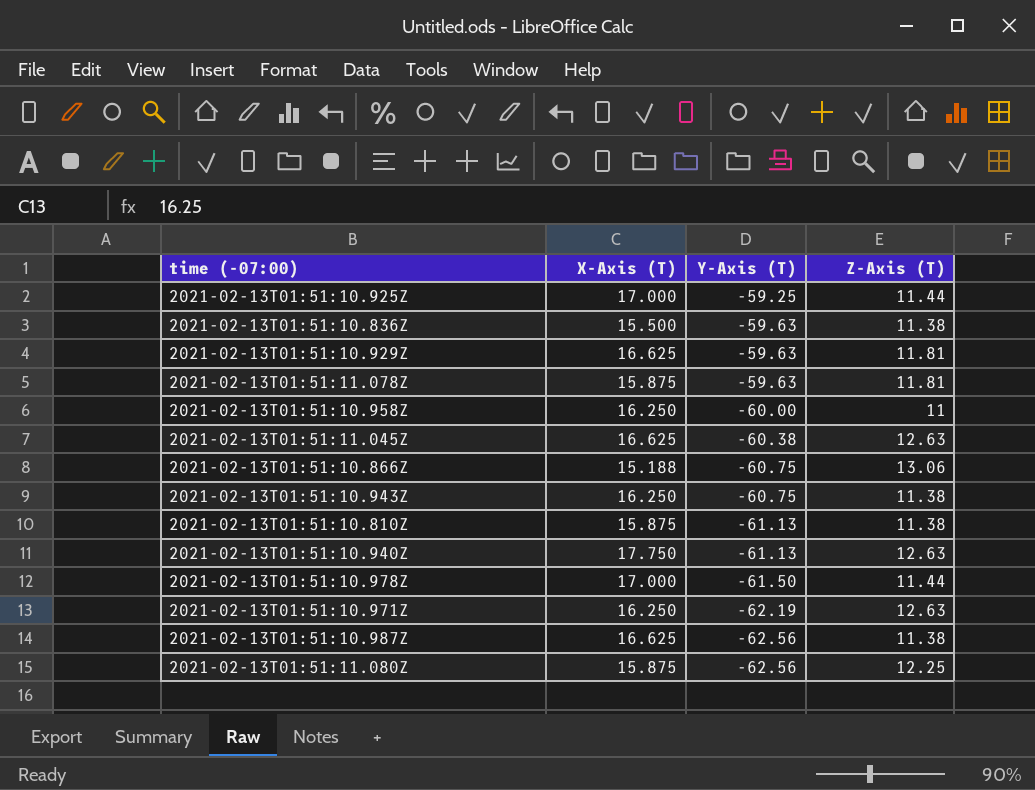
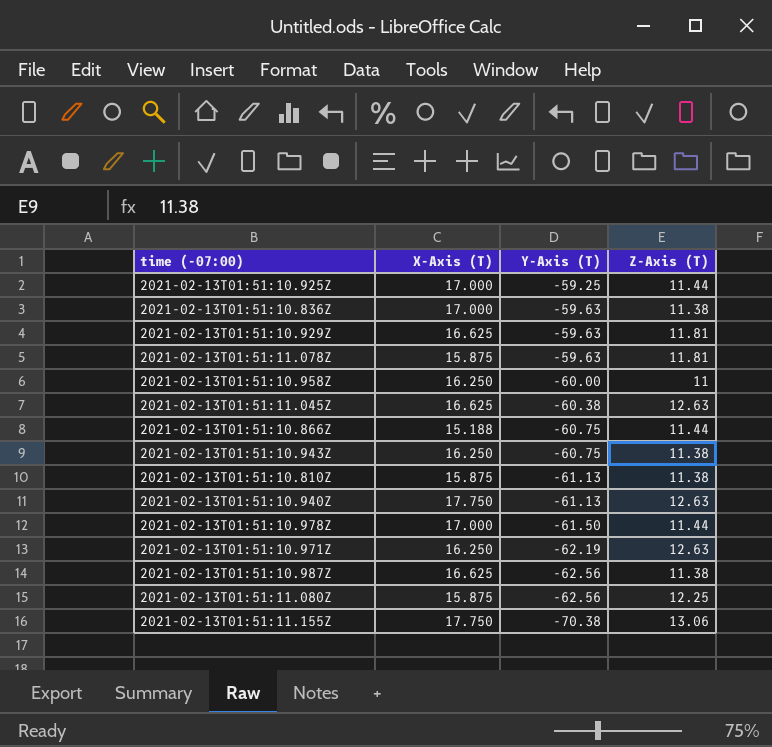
2021-02-13T01:51:10.836Z | X-Axis (T): 15.500 -> 17.000
2021-02-13T01:51:10.866Z | Z-Axis (T): 13.06 -> 11.44
row 2021-02-13T01:51:11.155Z: none -> 17.750 | -70.38 | 13.06

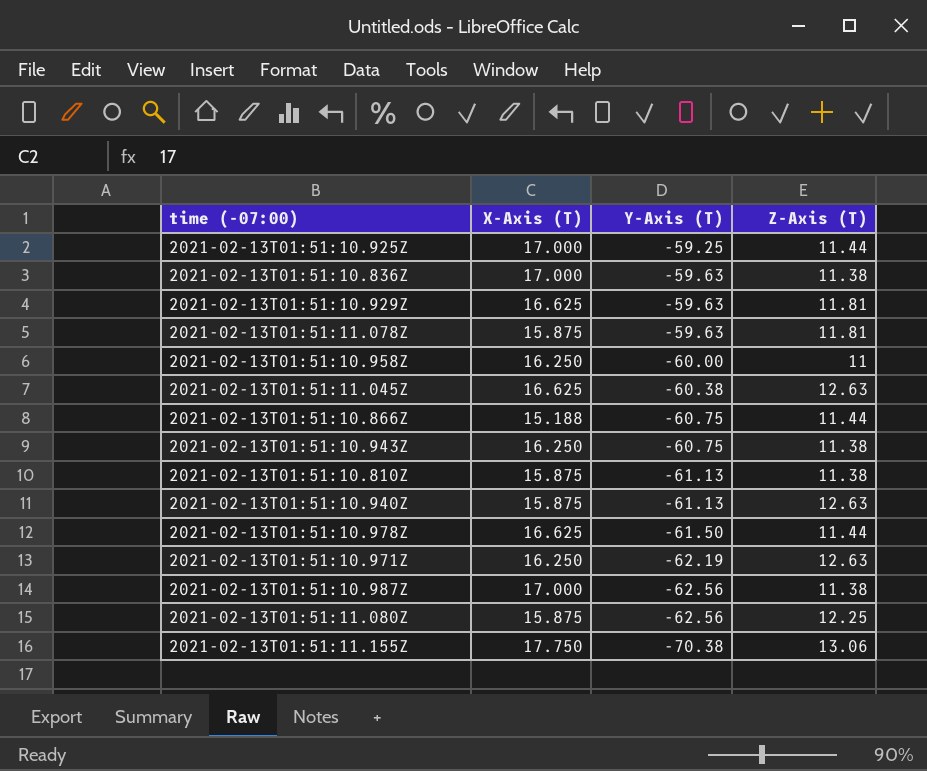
2021-02-13T01:51:10.940Z | X-Axis (T): 17.750 -> 15.875
2021-02-13T01:51:10.978Z | X-Axis (T): 17.000 -> 16.625
2021-02-13T01:51:10.987Z | X-Axis (T): 16.625 -> 17.000

